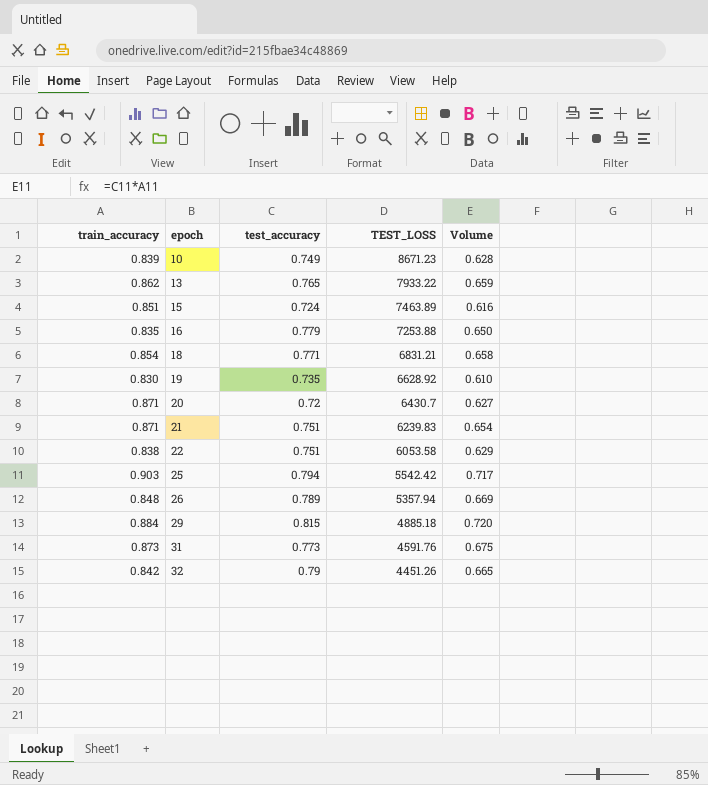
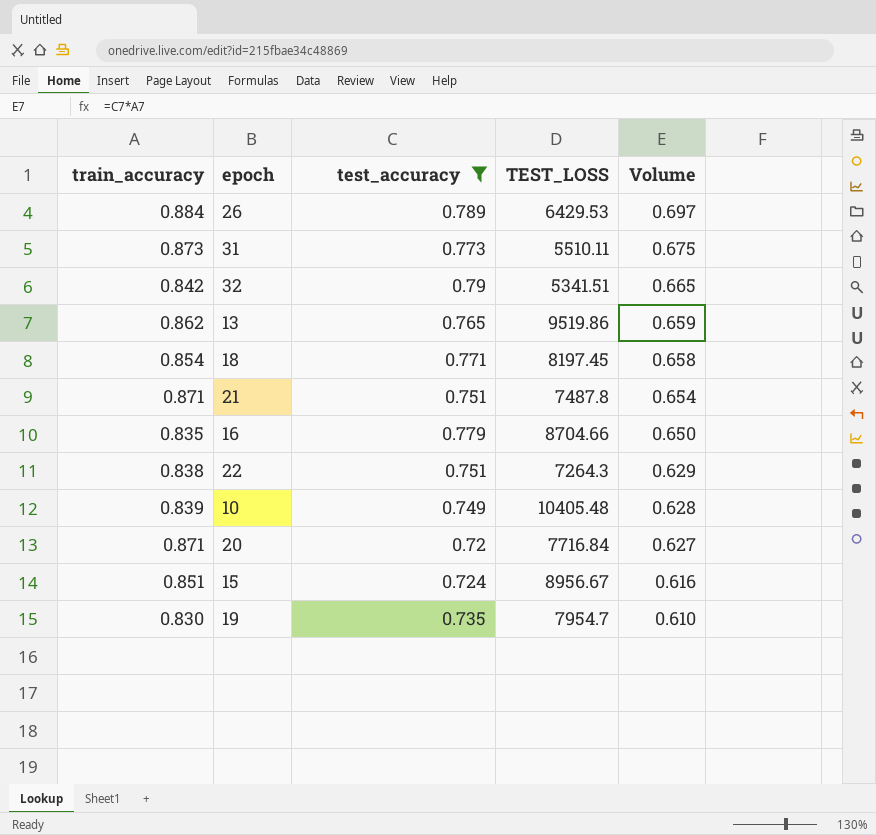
filter: none -> test_accuracy <= 0.79
row order: epoch ascending -> Volume descending
26 | train_accuracy: 0.848 -> 0.884
26 | TEST_LOSS: 5357.94 -> 6429.53
26 | Volume: 0.669 -> 0.697
31 | TEST_LOSS: 4591.76 -> 5510.11
32 | TEST_LOSS: 4451.26 -> 5341.51
13 | TEST_LOSS: 7933.22 -> 9519.86
18 | TEST_LOSS: 6831.21 -> 8197.45
21 | TEST_LOSS: 6239.83 -> 7487.8
16 | TEST_LOSS: 7253.88 -> 8704.66
22 | TEST_LOSS: 6053.58 -> 7264.3
10 | TEST_LOSS: 8671.23 -> 10405.48
20 | TEST_LOSS: 6430.7 -> 7716.84
15 | TEST_LOSS: 7463.89 -> 8956.67
19 | TEST_LOSS: 6628.92 -> 7954.7

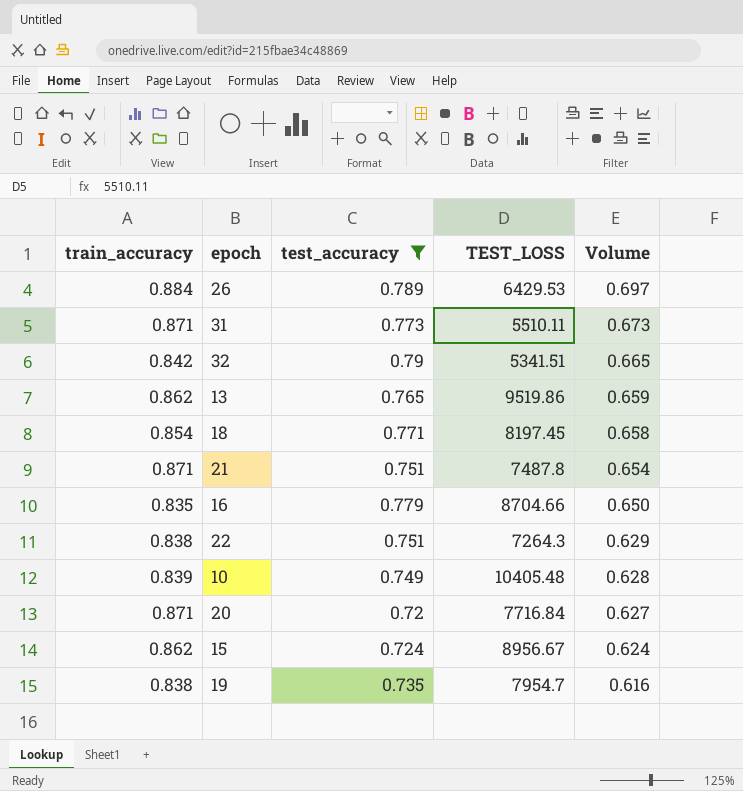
31 | train_accuracy: 0.873 -> 0.871
31 | Volume: 0.675 -> 0.673
15 | train_accuracy: 0.851 -> 0.862
15 | Volume: 0.616 -> 0.624
19 | train_accuracy: 0.830 -> 0.838
19 | Volume: 0.610 -> 0.616

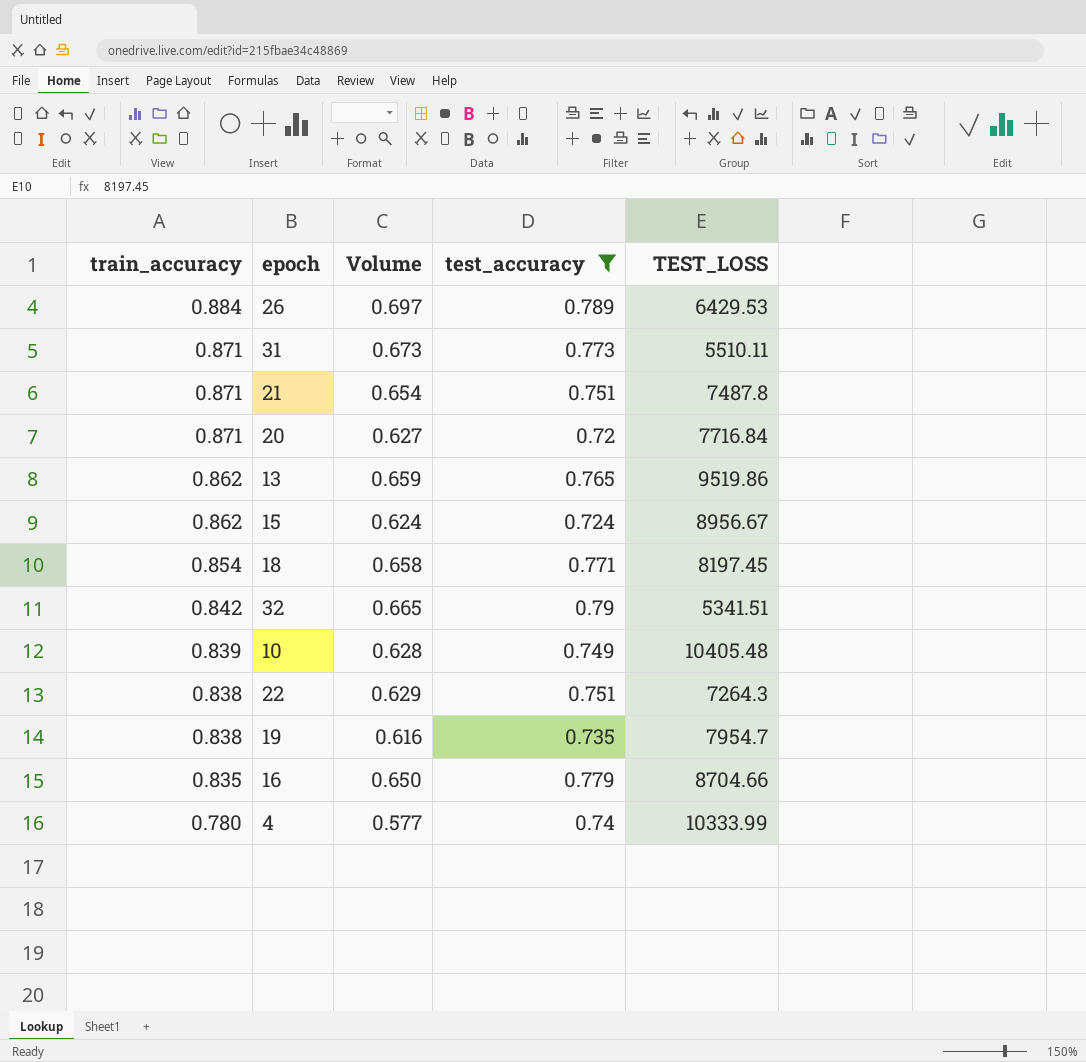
row order: Volume descending -> train_accuracy descending
column Volume | position: 5 -> 3
row 4: none -> 0.780 | 0.577 | 0.74 | 10333.99

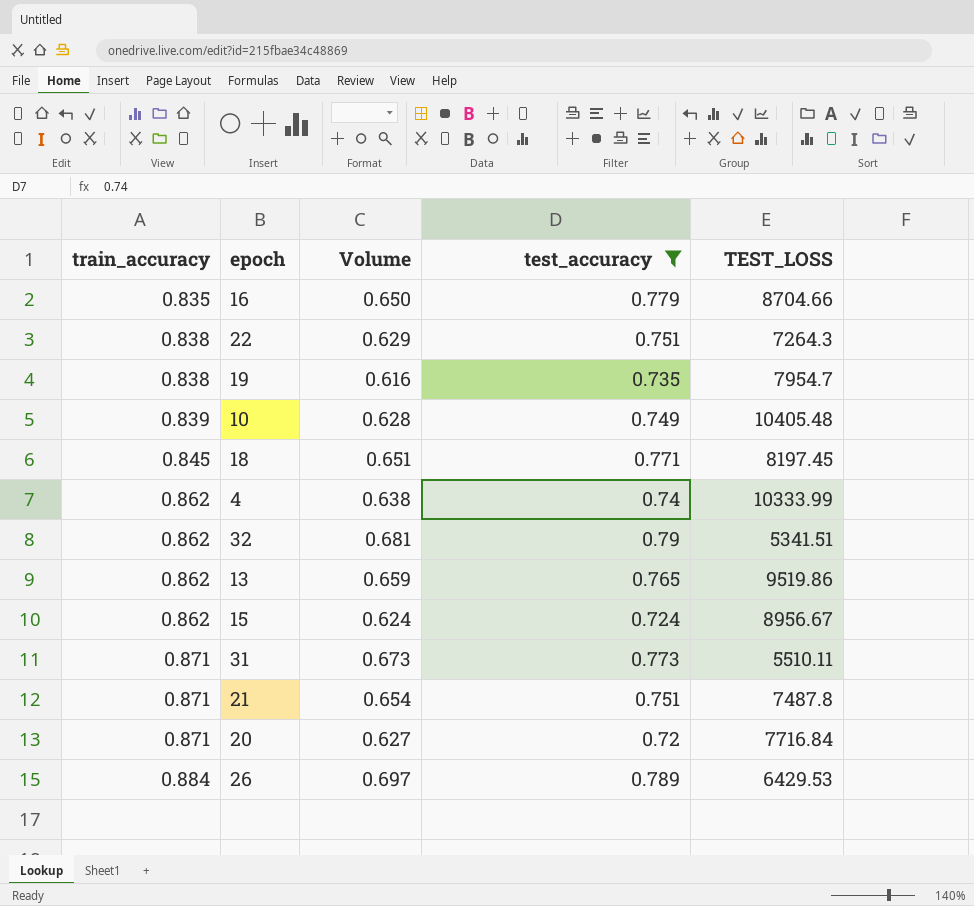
row order: train_accuracy descending -> train_accuracy ascending
18 | train_accuracy: 0.854 -> 0.845
18 | Volume: 0.658 -> 0.651
4 | train_accuracy: 0.780 -> 0.862
4 | Volume: 0.577 -> 0.638
32 | train_accuracy: 0.842 -> 0.862
32 | Volume: 0.665 -> 0.681

